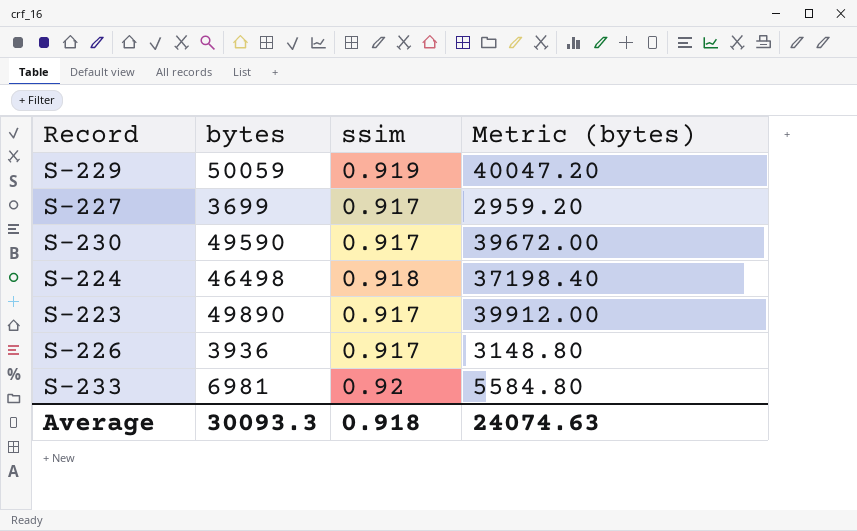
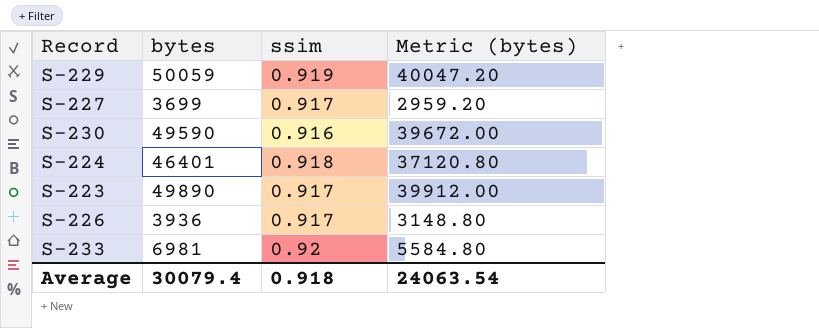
S-230 | ssim: 0.917 -> 0.916
S-224 | bytes: 46498 -> 46401
S-224 | Metric (bytes): 37198.40 -> 37120.80
Average | bytes: 30093.3 -> 30079.4
Average | Metric (bytes): 24074.63 -> 24063.54

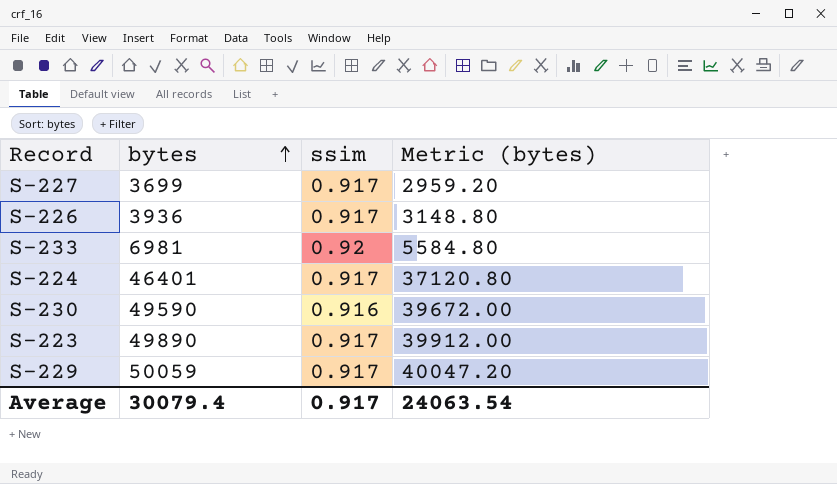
row order: none -> bytes ascending
S-224 | ssim: 0.918 -> 0.917
S-229 | ssim: 0.919 -> 0.917
Average | ssim: 0.918 -> 0.917

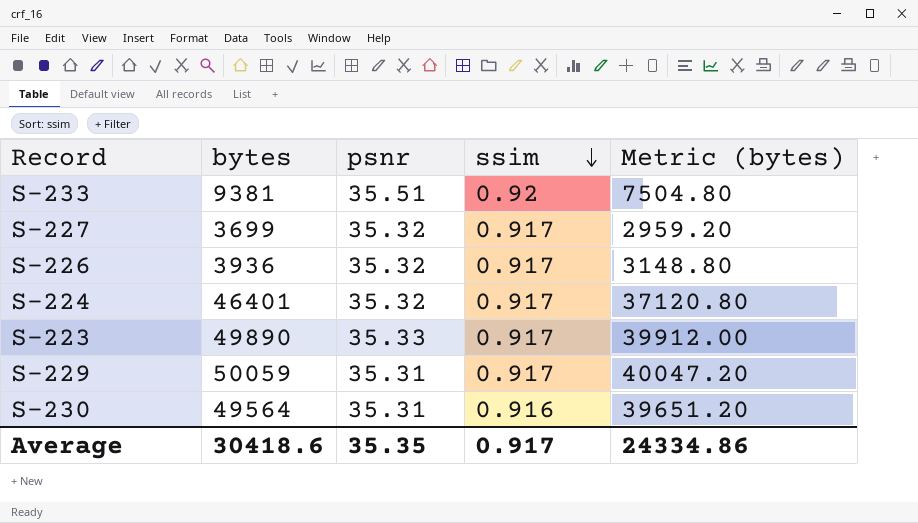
row order: bytes ascending -> ssim descending
column psnr | position: none -> 3
S-233 | bytes: 6981 -> 9381
S-233 | Metric (bytes): 5584.80 -> 7504.80
S-230 | bytes: 49590 -> 49564
S-230 | Metric (bytes): 39672.00 -> 39651.20
Average | bytes: 30079.4 -> 30418.6
Average | Metric (bytes): 24063.54 -> 24334.86

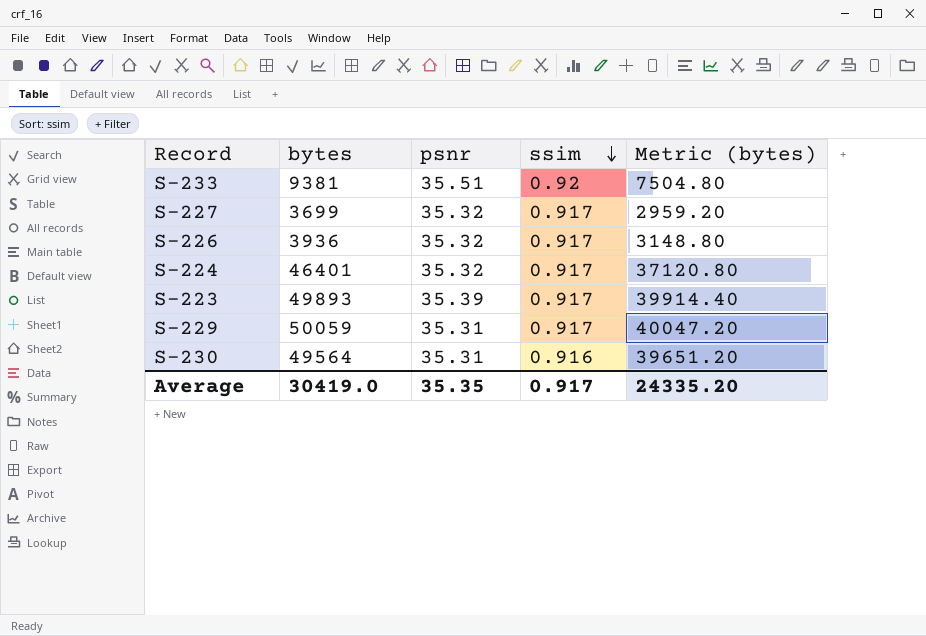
S-223 | bytes: 49890 -> 49893
S-223 | psnr: 35.33 -> 35.39
S-223 | Metric (bytes): 39912.00 -> 39914.40
Average | bytes: 30418.6 -> 30419.0
Average | Metric (bytes): 24334.86 -> 24335.20

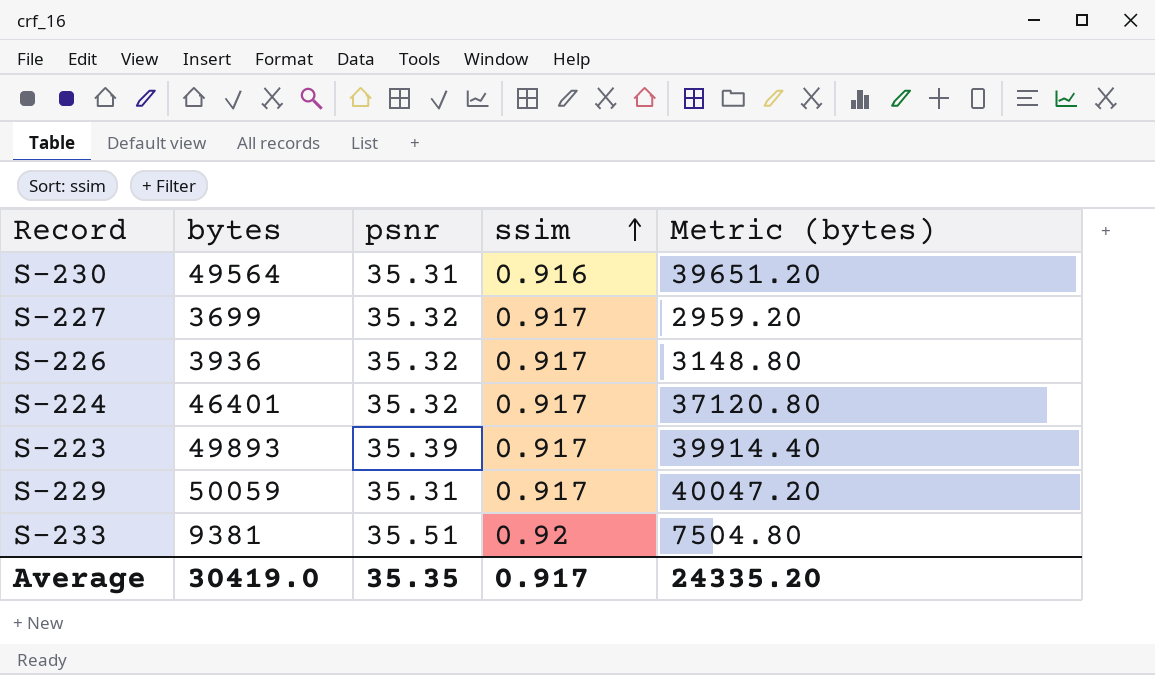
row order: ssim descending -> ssim ascending

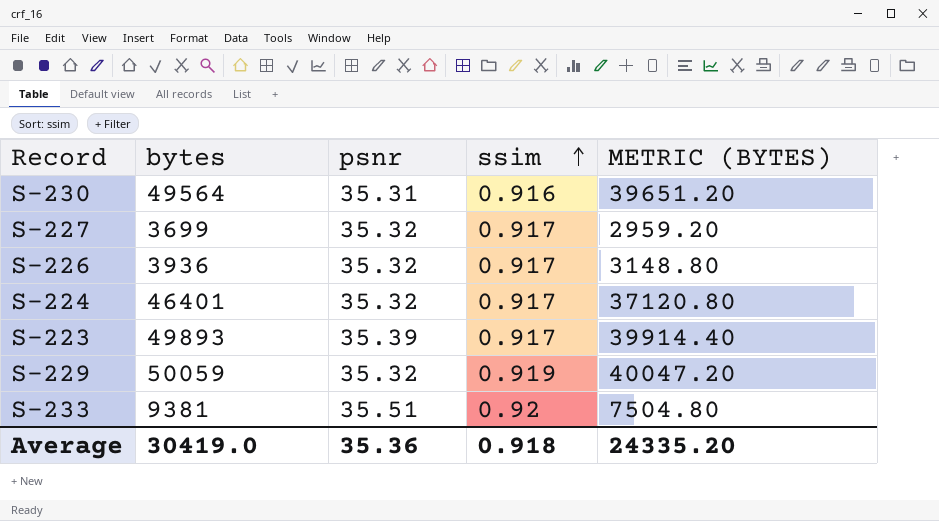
column name: Metric (bytes) -> METRIC (BYTES)
S-229 | psnr: 35.31 -> 35.32
S-229 | ssim: 0.917 -> 0.919
Average | psnr: 35.35 -> 35.36
Average | ssim: 0.917 -> 0.918

